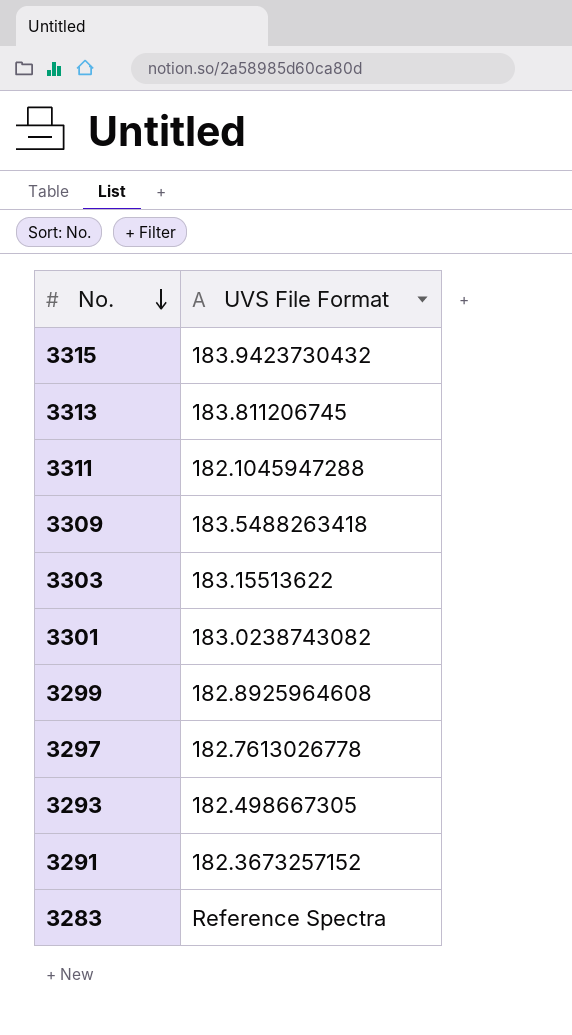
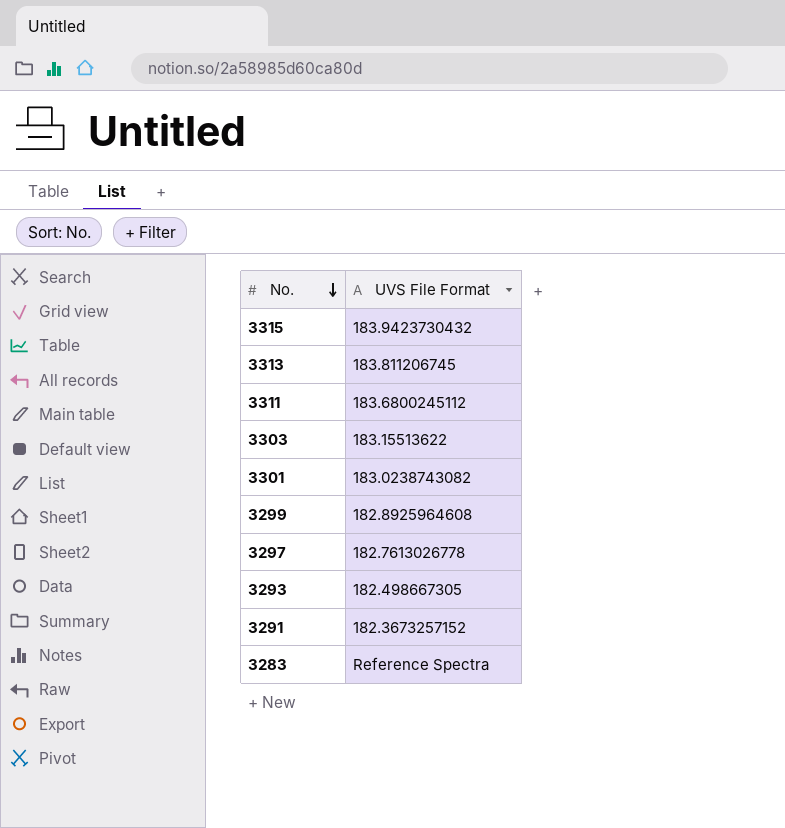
row 3309: 183.5488263418 -> none
3311 | UVS File Format: 182.1045947288 -> 183.6800245112

